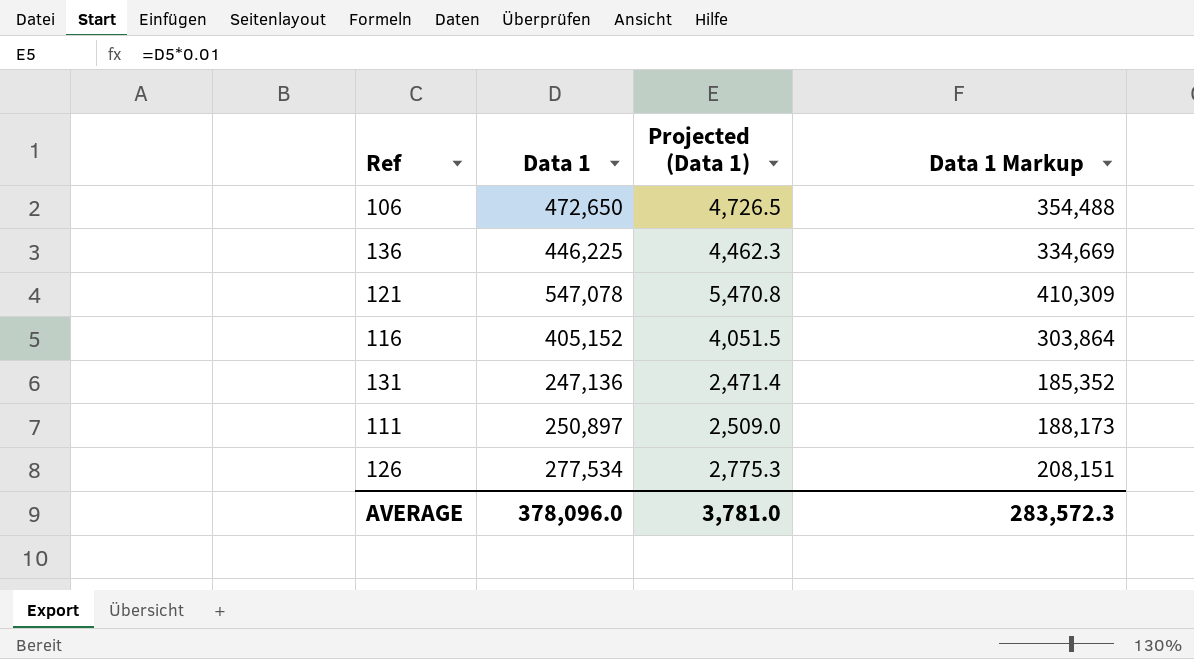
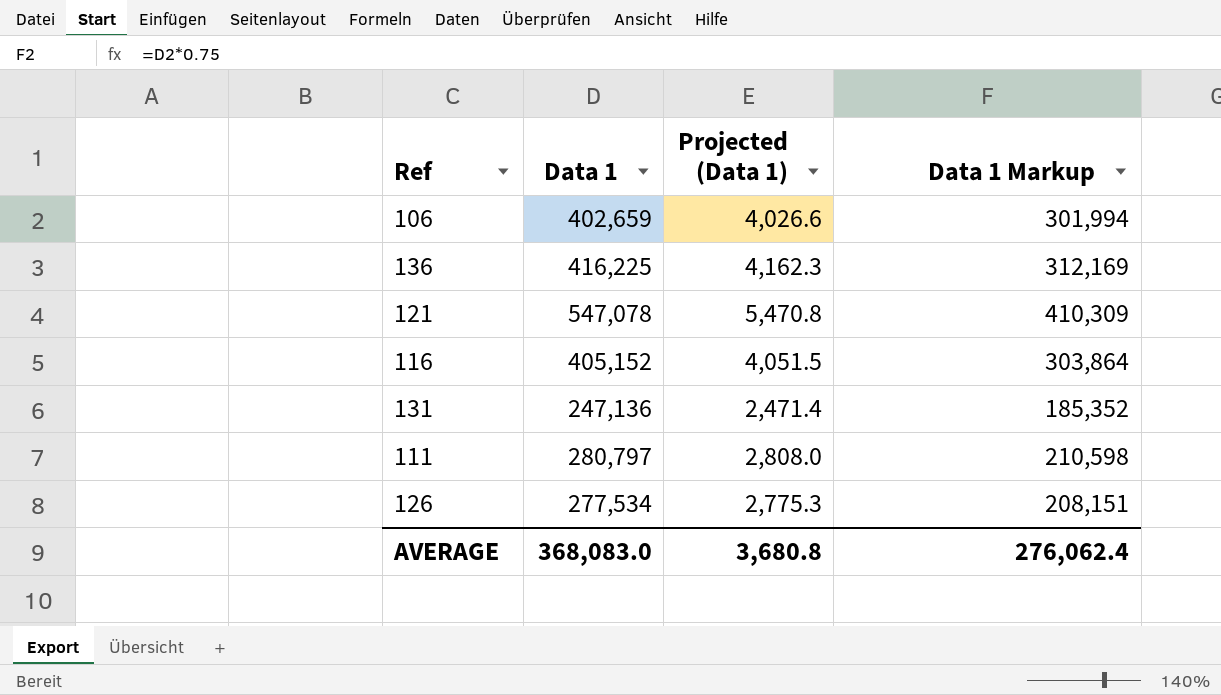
106 | Data 1: 472,650 -> 402,659
106 | Projected (Data 1): 4,726.5 -> 4,026.6
106 | Data 1 Markup: 354,488 -> 301,994
136 | Data 1: 446,225 -> 416,225
136 | Projected (Data 1): 4,462.3 -> 4,162.3
136 | Data 1 Markup: 334,669 -> 312,169
111 | Data 1: 250,897 -> 280,797
111 | Projected (Data 1): 2,509.0 -> 2,808.0
111 | Data 1 Markup: 188,173 -> 210,598
AVERAGE | Data 1: 378,096.0 -> 368,083.0
AVERAGE | Projected (Data 1): 3,781.0 -> 3,680.8
AVERAGE | Data 1 Markup: 283,572.3 -> 276,062.4

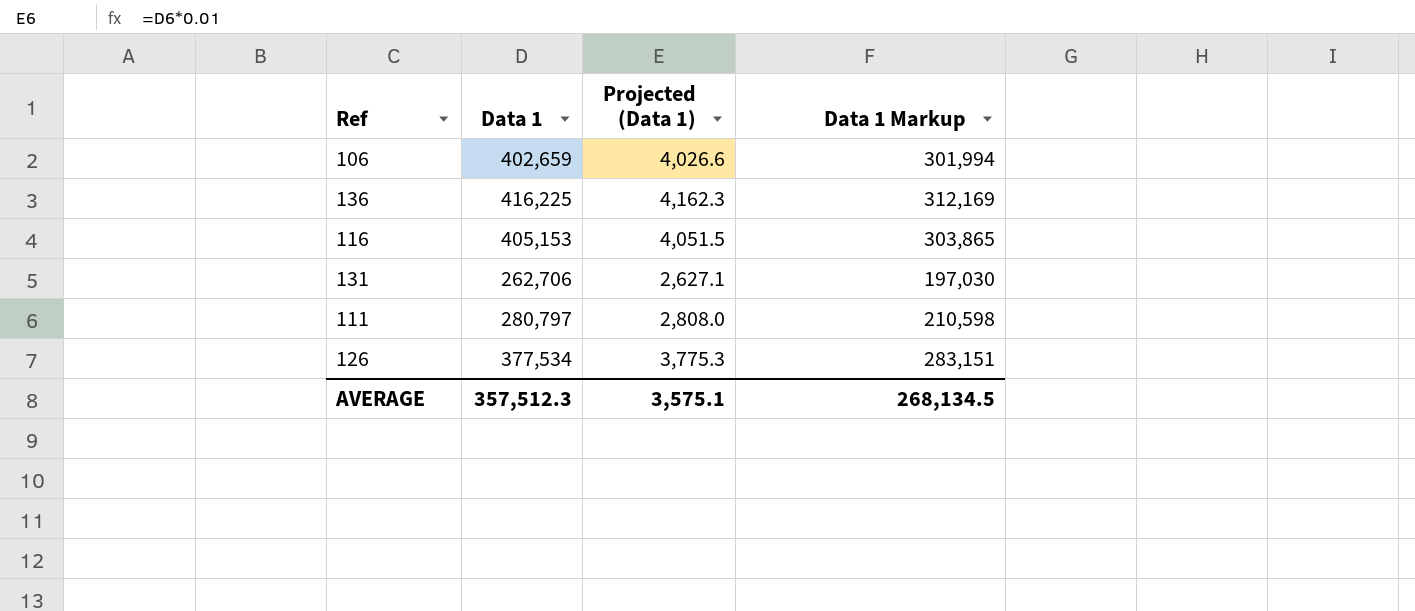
row 121: 547,078 | 5,470.8 | 410,309 -> none
116 | Data 1: 405,152 -> 405,153
116 | Data 1 Markup: 303,864 -> 303,865
131 | Data 1: 247,136 -> 262,706
131 | Projected (Data 1): 2,471.4 -> 2,627.1
131 | Data 1 Markup: 185,352 -> 197,030
126 | Data 1: 277,534 -> 377,534
126 | Projected (Data 1): 2,775.3 -> 3,775.3
126 | Data 1 Markup: 208,151 -> 283,151
AVERAGE | Data 1: 368,083.0 -> 357,512.3
AVERAGE | Projected (Data 1): 3,680.8 -> 3,575.1
AVERAGE | Data 1 Markup: 276,062.4 -> 268,134.5

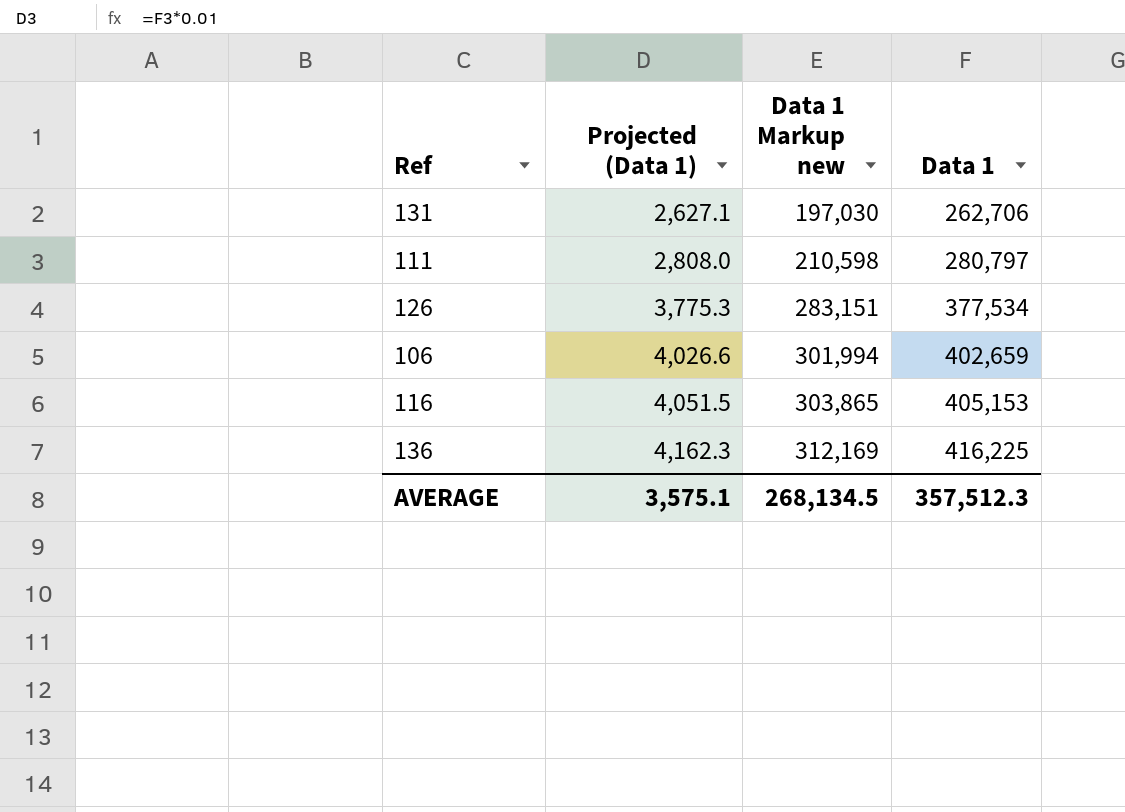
row order: none -> Projected (Data 1) ascending
column name: Data 1 Markup -> Data 1 Markup new
column Data 1 | position: 2 -> 4

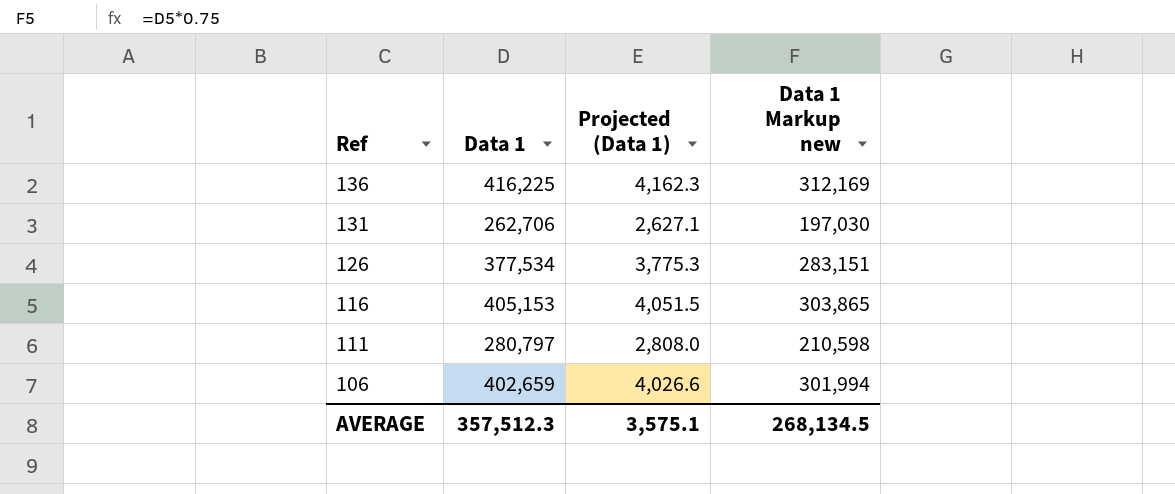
row order: Projected (Data 1) ascending -> Ref descending
column Data 1 | position: 4 -> 2

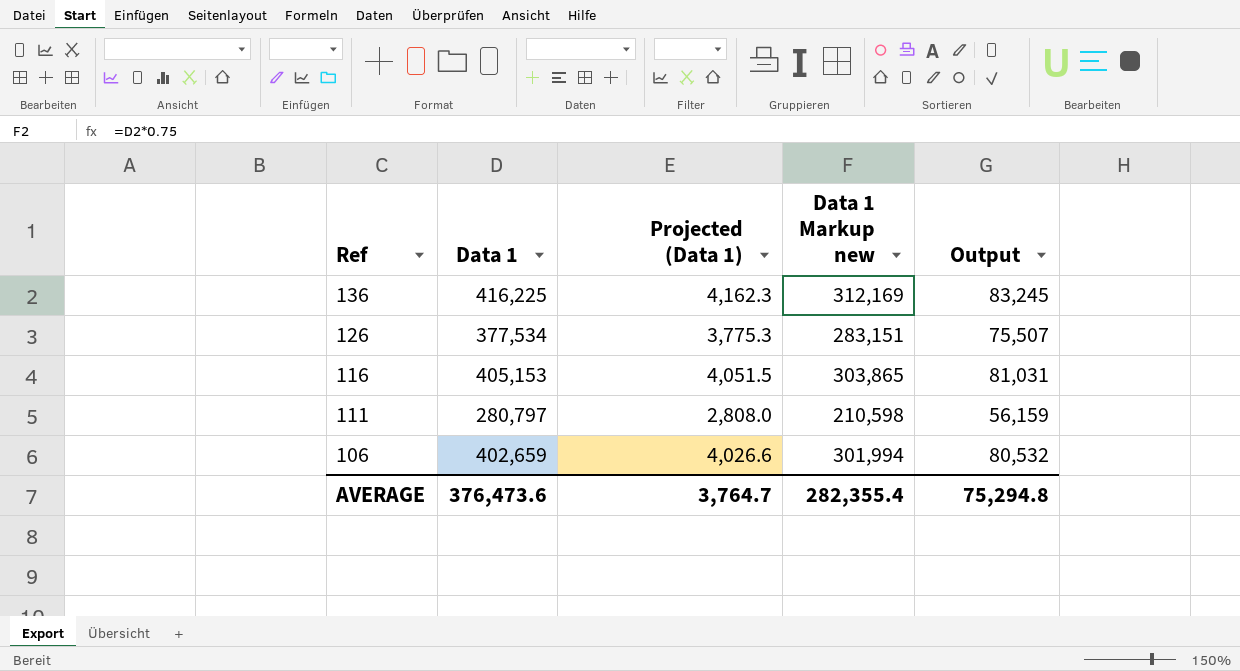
column Output | formula: none -> [Data 1] * 0.2
row 131: 262,706 | 2,627.1 | 197,030 -> none
AVERAGE | Data 1: 357,512.3 -> 376,473.6
AVERAGE | Projected (Data 1): 3,575.1 -> 3,764.7
AVERAGE | Data 1 Markup new: 268,134.5 -> 282,355.4

